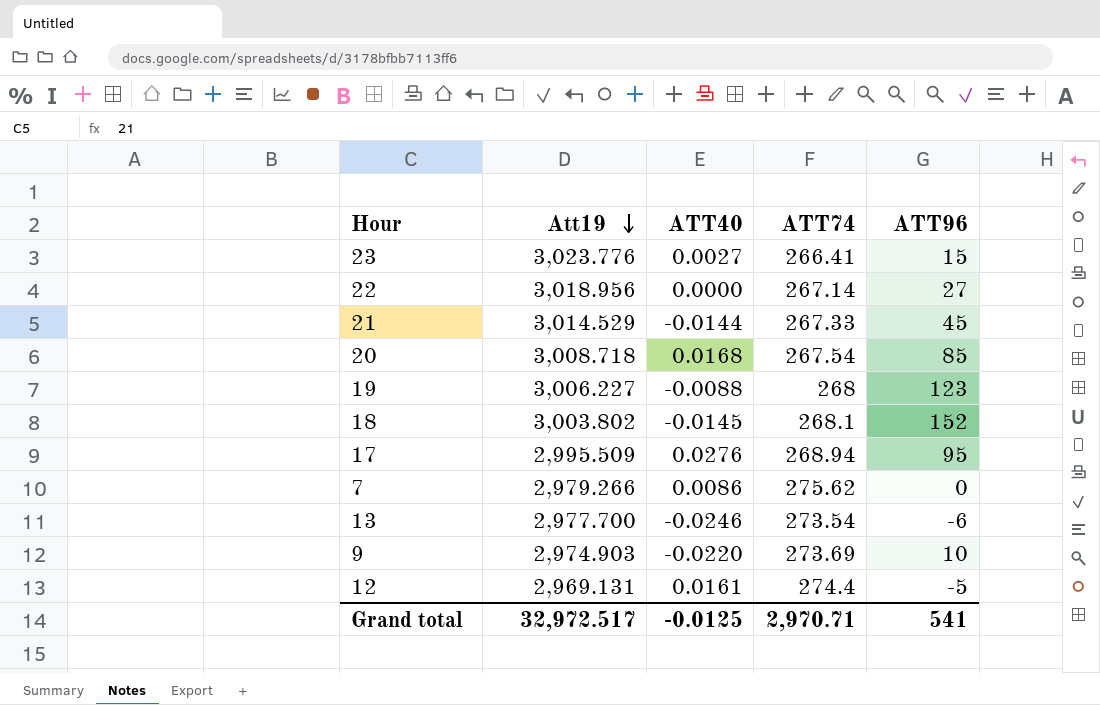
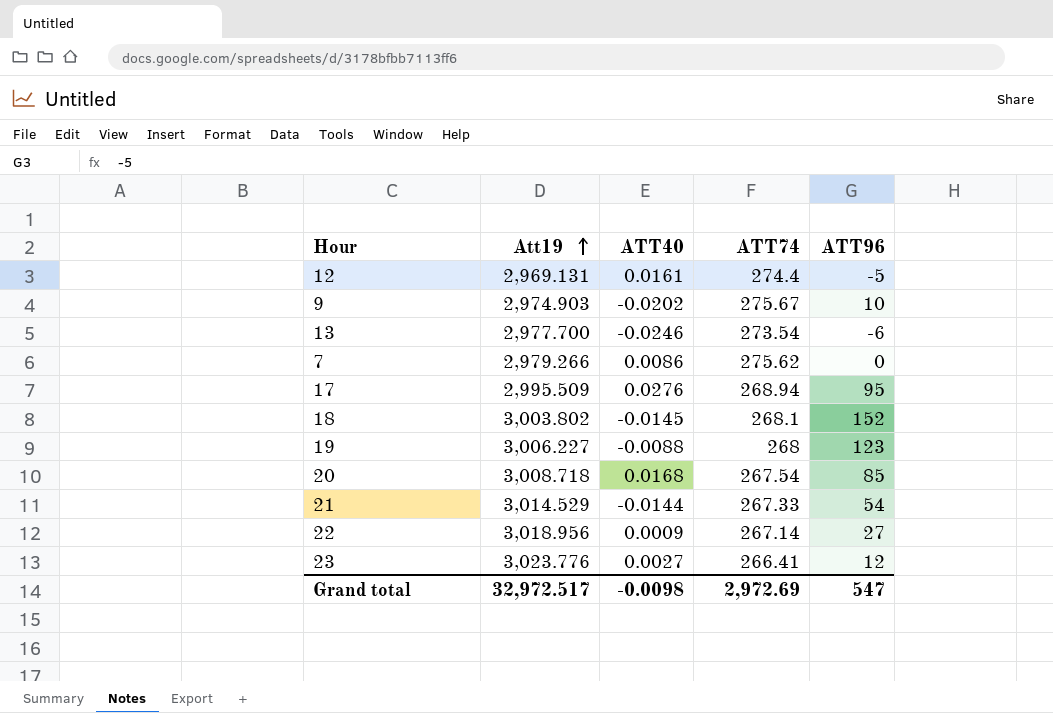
row order: Att19 descending -> Att19 ascending
9 | ATT40: -0.0220 -> -0.0202
9 | ATT74: 273.69 -> 275.67
21 | ATT96: 45 -> 54
22 | ATT40: 0.0000 -> 0.0009
23 | ATT96: 15 -> 12
Grand total | ATT40: -0.0125 -> -0.0098
Grand total | ATT74: 2,970.71 -> 2,972.69
Grand total | ATT96: 541 -> 547

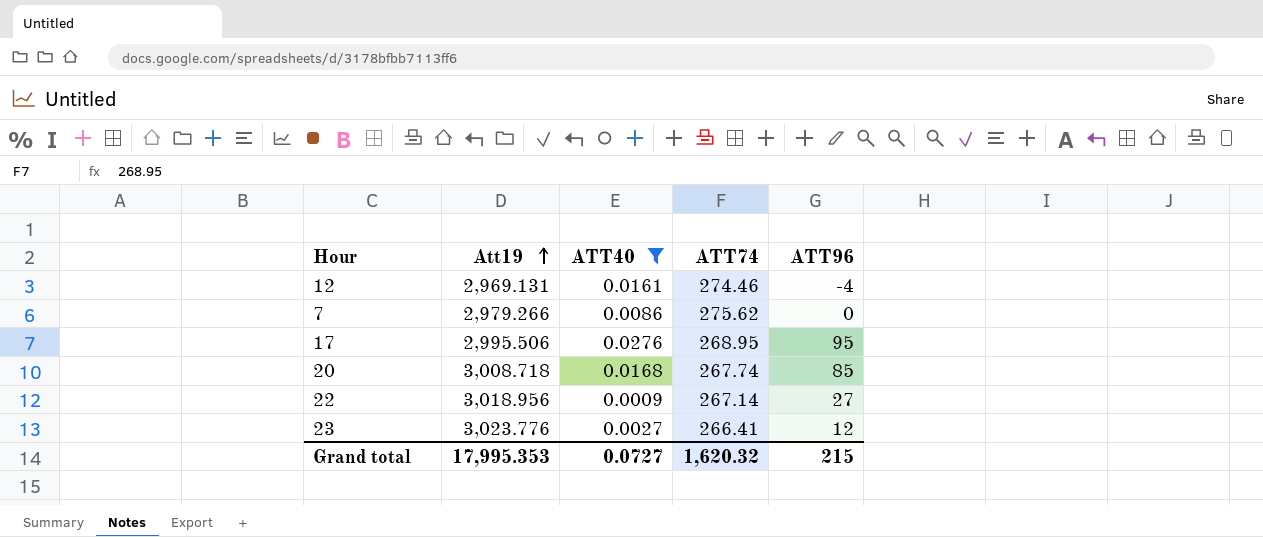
filter: none -> ATT40 >= 0.0009
12 | ATT74: 274.4 -> 274.46
12 | ATT96: -5 -> -4
17 | Att19: 2,995.509 -> 2,995.506
17 | ATT74: 268.94 -> 268.95
20 | ATT74: 267.54 -> 267.74
Grand total | Att19: 32,972.517 -> 17,995.353
Grand total | ATT40: -0.0098 -> 0.0727
Grand total | ATT74: 2,972.69 -> 1,620.32
Grand total | ATT96: 547 -> 215

